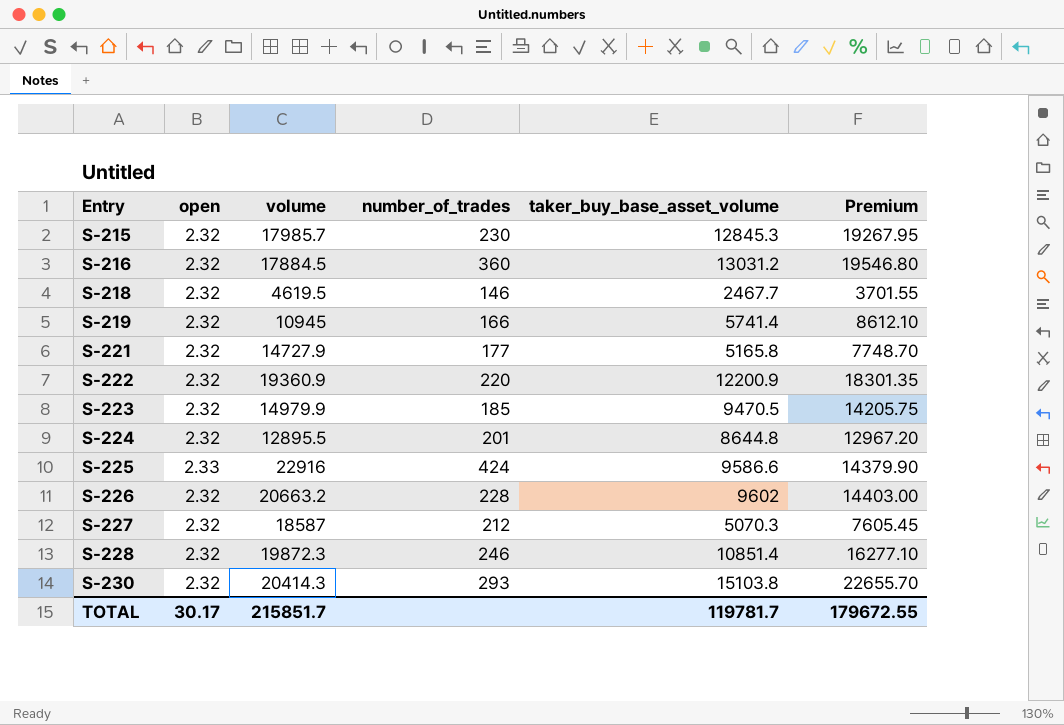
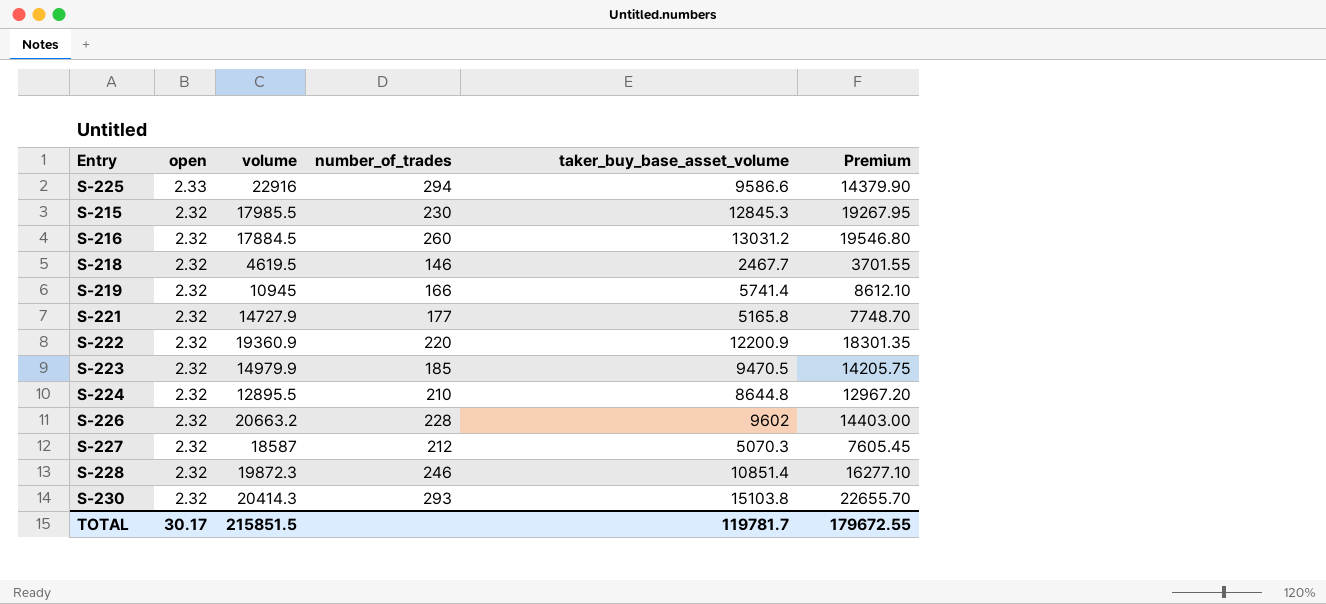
row order: Entry ascending -> open descending
S-225 | number_of_trades: 424 -> 294
S-215 | volume: 17985.7 -> 17985.5
S-216 | number_of_trades: 360 -> 260
S-224 | number_of_trades: 201 -> 210
TOTAL | volume: 215851.7 -> 215851.5

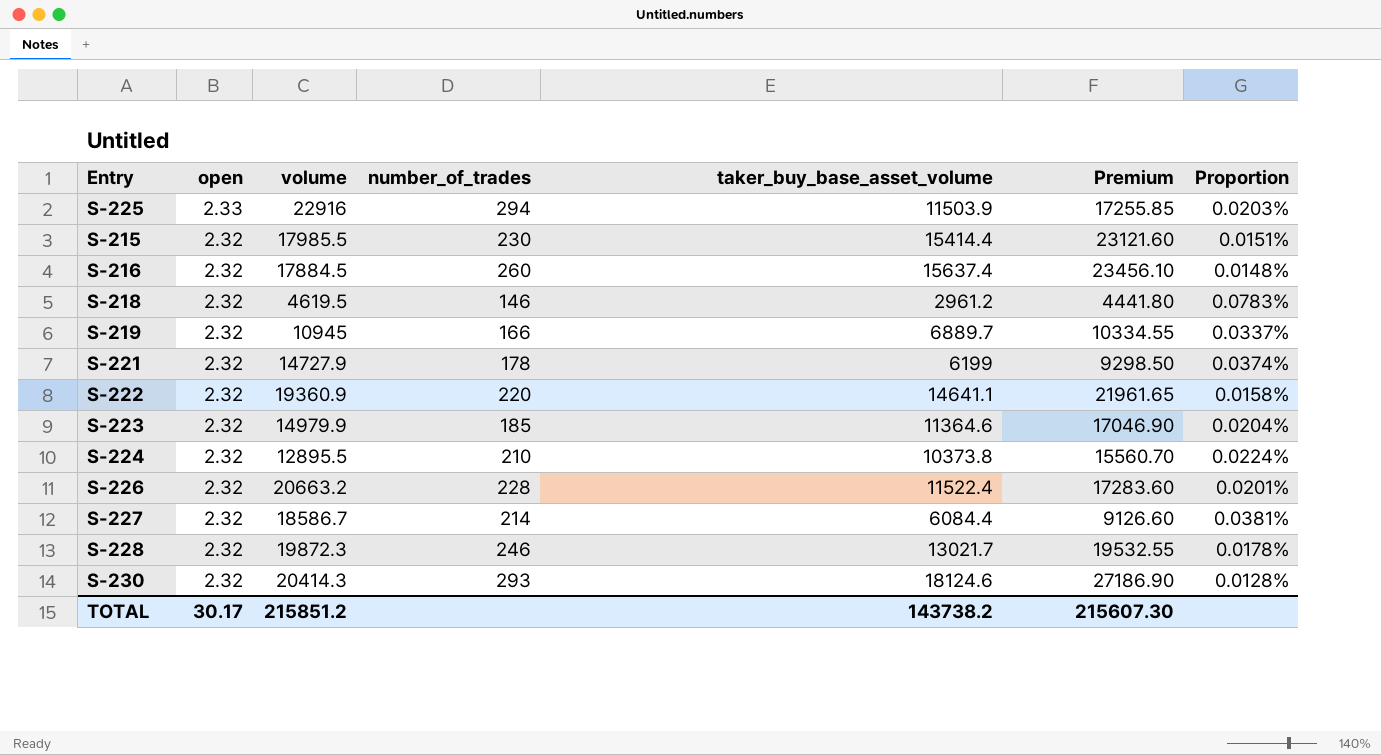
column Proportion | formula: none -> [open] / [taker_buy_base_asset_volume]
S-225 | taker_buy_base_asset_volume: 9586.6 -> 11503.9
S-225 | Premium: 14379.90 -> 17255.85
S-215 | taker_buy_base_asset_volume: 12845.3 -> 15414.4
S-215 | Premium: 19267.95 -> 23121.60
S-216 | taker_buy_base_asset_volume: 13031.2 -> 15637.4
S-216 | Premium: 19546.80 -> 23456.10
S-218 | taker_buy_base_asset_volume: 2467.7 -> 2961.2
S-218 | Premium: 3701.55 -> 4441.80
S-219 | taker_buy_base_asset_volume: 5741.4 -> 6889.7
S-219 | Premium: 8612.10 -> 10334.55
S-221 | number_of_trades: 177 -> 178
S-221 | taker_buy_base_asset_volume: 5165.8 -> 6199
S-221 | Premium: 7748.70 -> 9298.50
S-222 | taker_buy_base_asset_volume: 12200.9 -> 14641.1
S-222 | Premium: 18301.35 -> 21961.65
S-223 | taker_buy_base_asset_volume: 9470.5 -> 11364.6
S-223 | Premium: 14205.75 -> 17046.90
S-224 | taker_buy_base_asset_volume: 8644.8 -> 10373.8
S-224 | Premium: 12967.20 -> 15560.70
S-226 | taker_buy_base_asset_volume: 9602 -> 11522.4
S-226 | Premium: 14403.00 -> 17283.60
S-227 | volume: 18587 -> 18586.7
S-227 | number_of_trades: 212 -> 214
S-227 | taker_buy_base_asset_volume: 5070.3 -> 6084.4
S-227 | Premium: 7605.45 -> 9126.60
S-228 | taker_buy_base_asset_volume: 10851.4 -> 13021.7
S-228 | Premium: 16277.10 -> 19532.55
S-230 | taker_buy_base_asset_volume: 15103.8 -> 18124.6
S-230 | Premium: 22655.70 -> 27186.90
TOTAL | volume: 215851.5 -> 215851.2
TOTAL | taker_buy_base_asset_volume: 119781.7 -> 143738.2
TOTAL | Premium: 179672.55 -> 215607.30

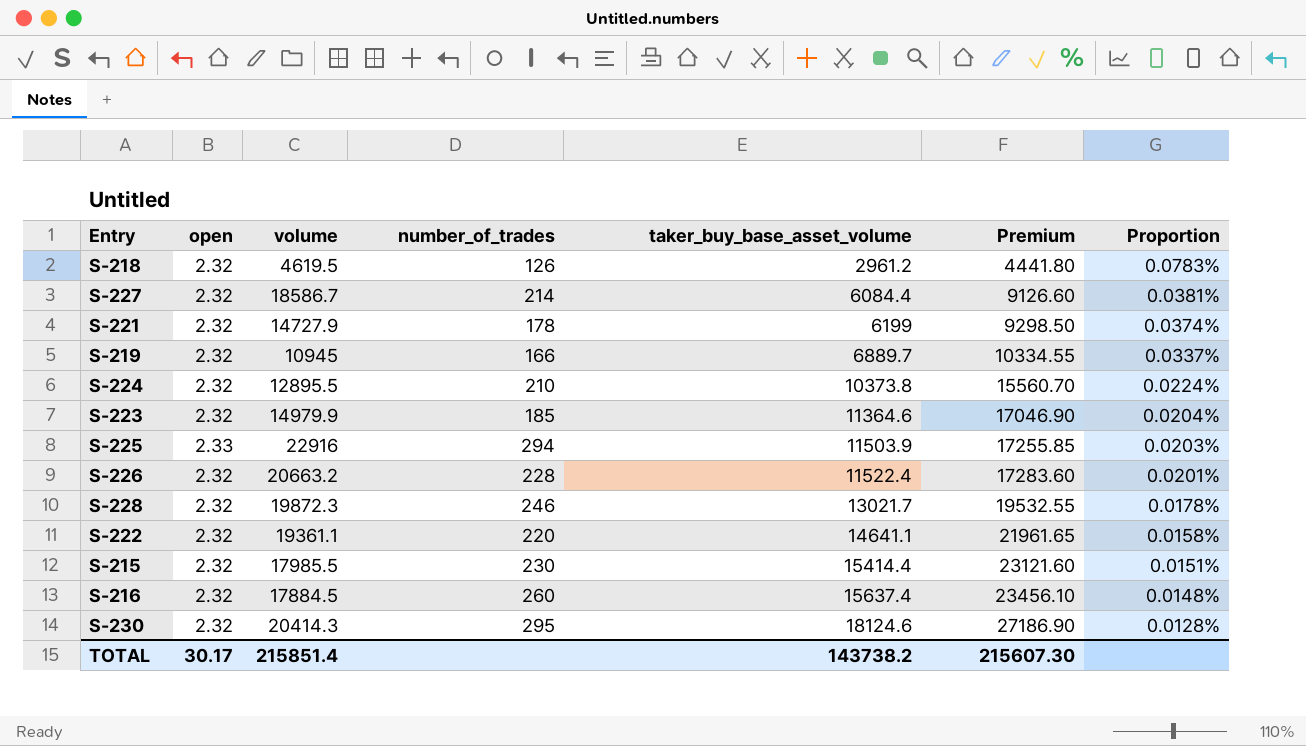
row order: open descending -> taker_buy_base_asset_volume ascending
S-218 | number_of_trades: 146 -> 126
S-222 | volume: 19360.9 -> 19361.1
S-230 | number_of_trades: 293 -> 295
TOTAL | volume: 215851.2 -> 215851.4

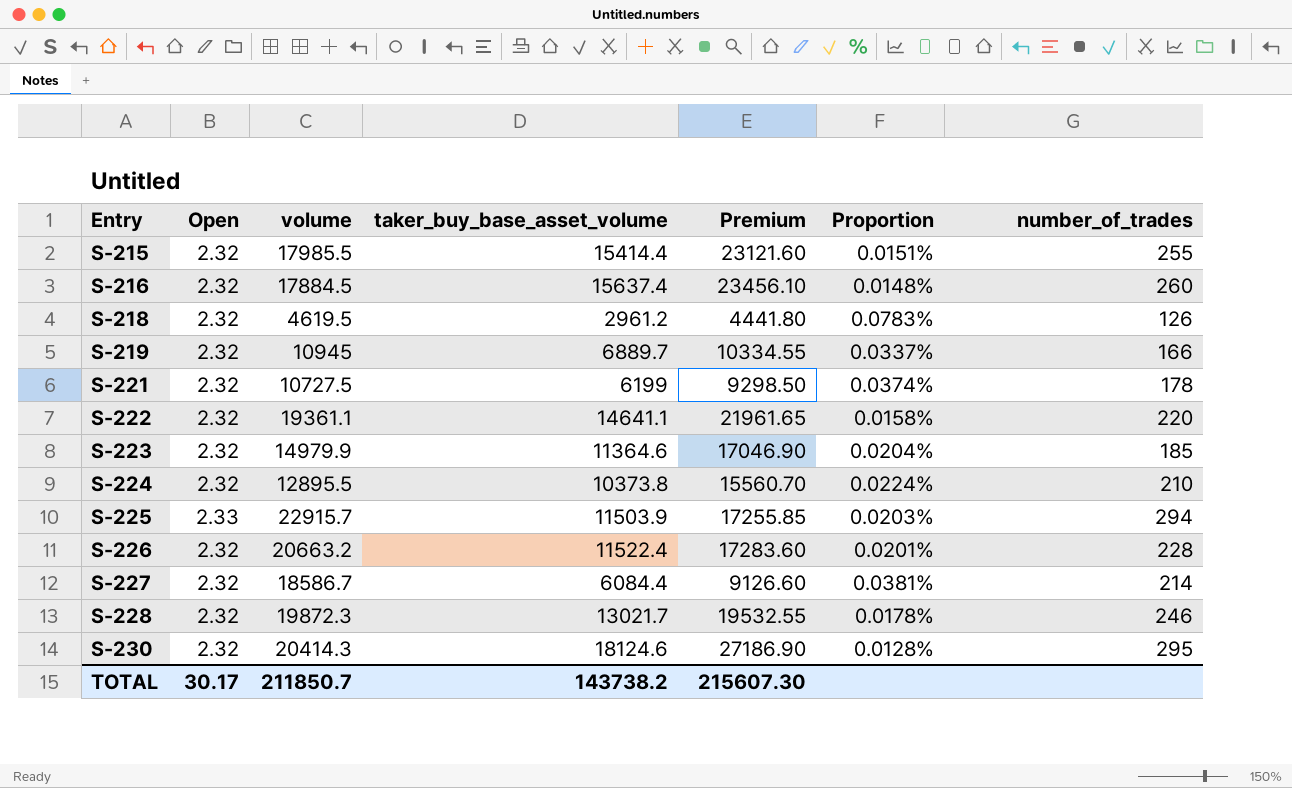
row order: taker_buy_base_asset_volume ascending -> Entry ascending
column name: open -> Open
column number_of_trades | position: 4 -> 7
S-215 | number_of_trades: 230 -> 255
S-221 | volume: 14727.9 -> 10727.5
S-225 | volume: 22916 -> 22915.7
TOTAL | volume: 215851.4 -> 211850.7

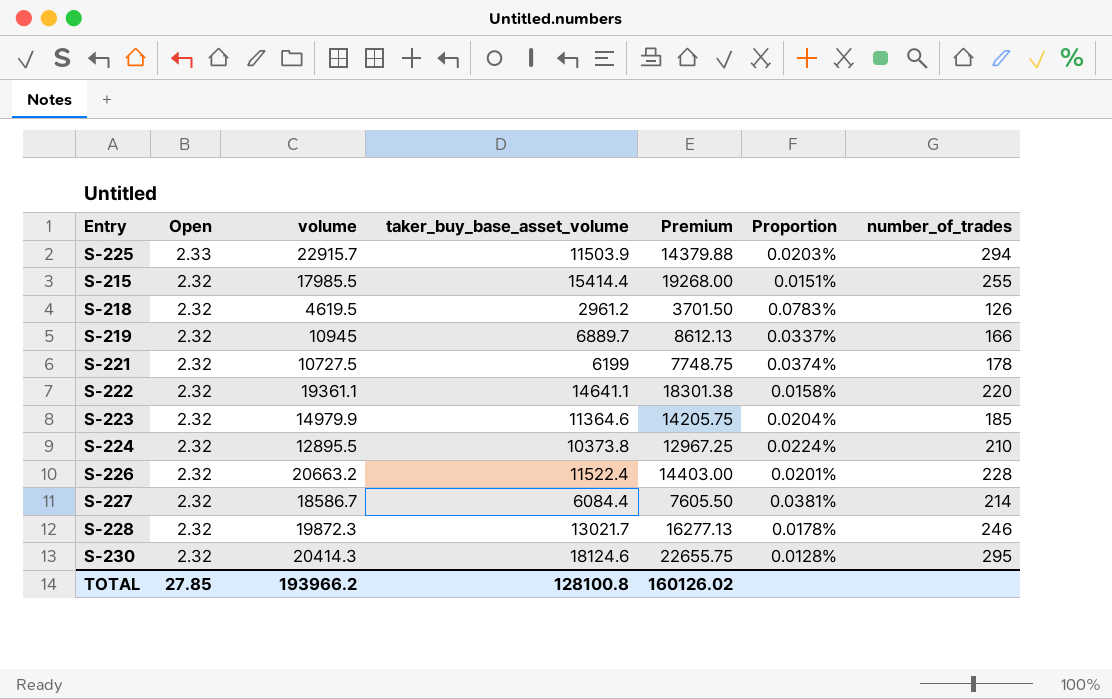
row order: Entry ascending -> Open descending
column Premium | formula: [taker_buy_base_asset_volume] * 1.5 -> [taker_buy_base_asset_volume] * 1.25
row S-216: 2.32 | 17884.5 | 15637.4 | 23456.10 | 0.0148% | 260 -> none
TOTAL | Open: 30.17 -> 27.85
TOTAL | volume: 211850.7 -> 193966.2
TOTAL | taker_buy_base_asset_volume: 143738.2 -> 128100.8
TOTAL | Premium: 215607.30 -> 160126.02

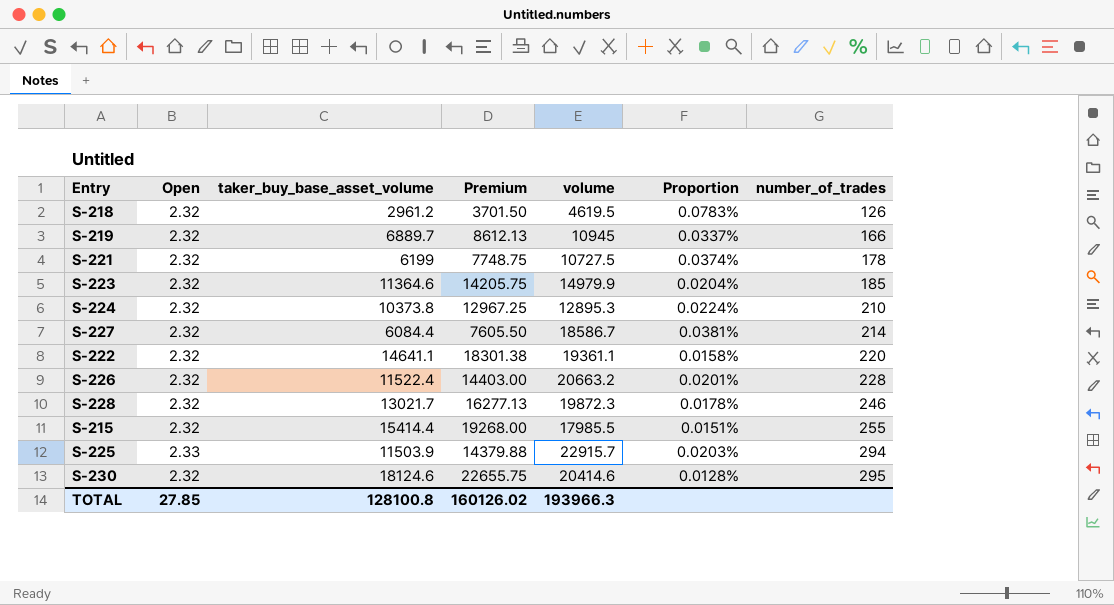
row order: Open descending -> number_of_trades ascending
column volume | position: 3 -> 5
S-224 | volume: 12895.5 -> 12895.3
S-230 | volume: 20414.3 -> 20414.6
TOTAL | volume: 193966.2 -> 193966.3

